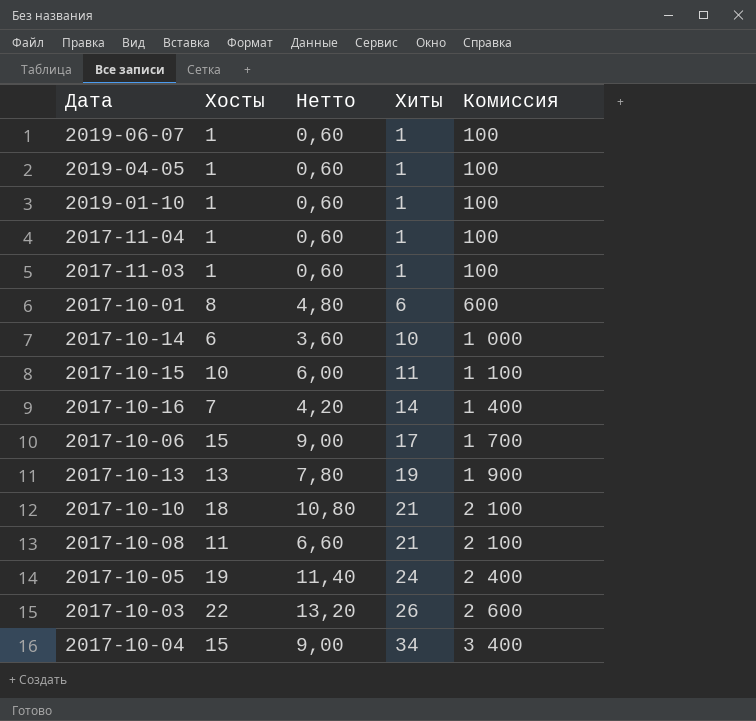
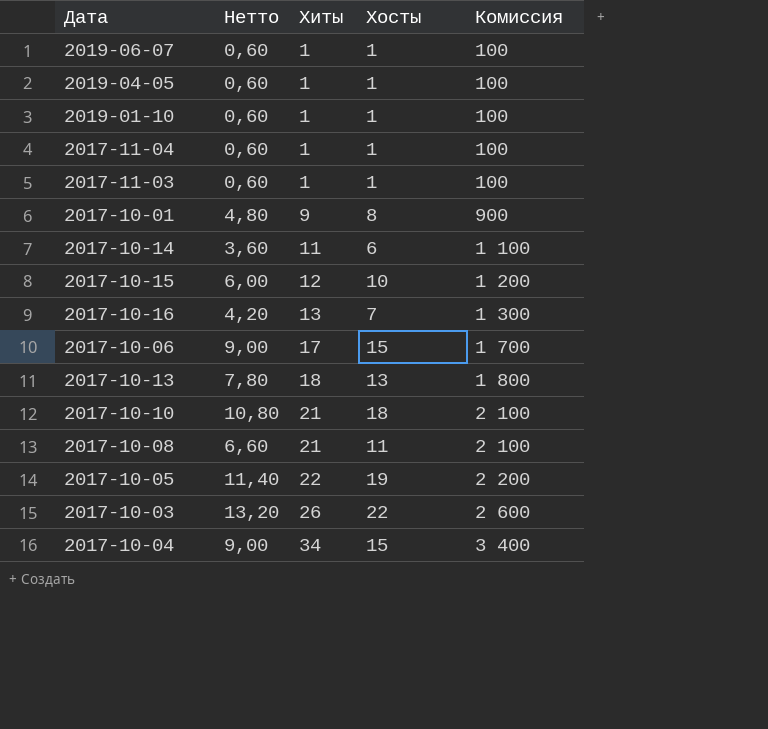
column Хосты | position: 2 -> 4
2017-10-01 | Хиты: 6 -> 9
2017-10-01 | Комиссия: 600 -> 900
2017-10-14 | Хиты: 10 -> 11
2017-10-14 | Комиссия: 1 000 -> 1 100
2017-10-15 | Хиты: 11 -> 12
2017-10-15 | Комиссия: 1 100 -> 1 200
2017-10-16 | Хиты: 14 -> 13
2017-10-16 | Комиссия: 1 400 -> 1 300
2017-10-13 | Хиты: 19 -> 18
2017-10-13 | Комиссия: 1 900 -> 1 800
2017-10-05 | Хиты: 24 -> 22
2017-10-05 | Комиссия: 2 400 -> 2 200

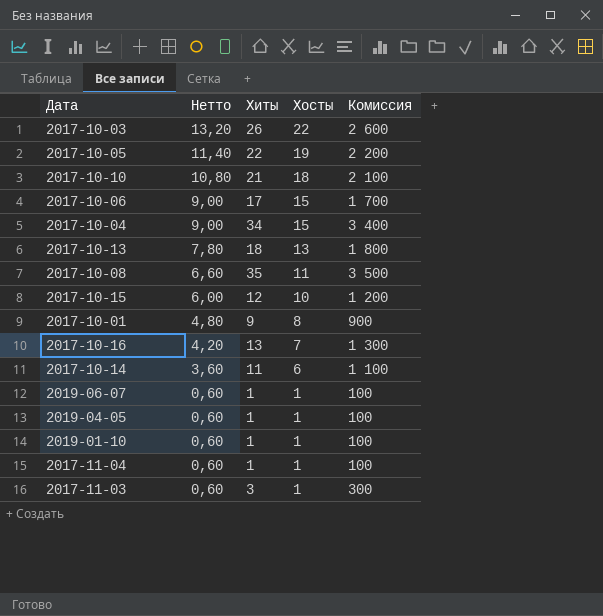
row order: Хиты ascending -> Нетто descending
2017-10-08 | Хиты: 21 -> 35
2017-10-08 | Комиссия: 2 100 -> 3 500
2017-11-03 | Хиты: 1 -> 3
2017-11-03 | Комиссия: 100 -> 300

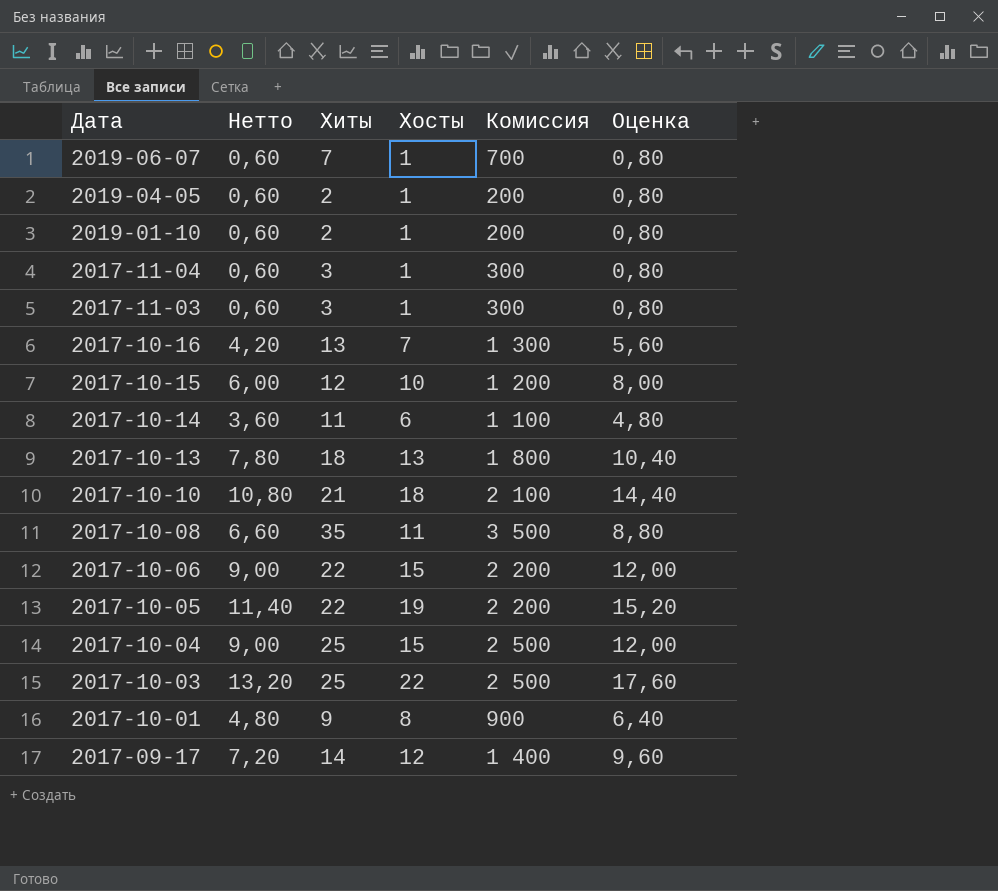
row order: Нетто descending -> Дата descending
column Оценка | formula: none -> [Хосты] * 0,8
2019-06-07 | Хиты: 1 -> 7
2019-06-07 | Комиссия: 100 -> 700
2019-04-05 | Хиты: 1 -> 2
2019-04-05 | Комиссия: 100 -> 200
2019-01-10 | Хиты: 1 -> 2
2019-01-10 | Комиссия: 100 -> 200
2017-11-04 | Хиты: 1 -> 3
2017-11-04 | Комиссия: 100 -> 300
2017-10-06 | Хиты: 17 -> 22
2017-10-06 | Комиссия: 1 700 -> 2 200
2017-10-04 | Хиты: 34 -> 25
2017-10-04 | Комиссия: 3 400 -> 2 500
2017-10-03 | Хиты: 26 -> 25
2017-10-03 | Комиссия: 2 600 -> 2 500
row 2017-09-17: none -> 7,20 | 14 | 12 | 1 400 | 9,60

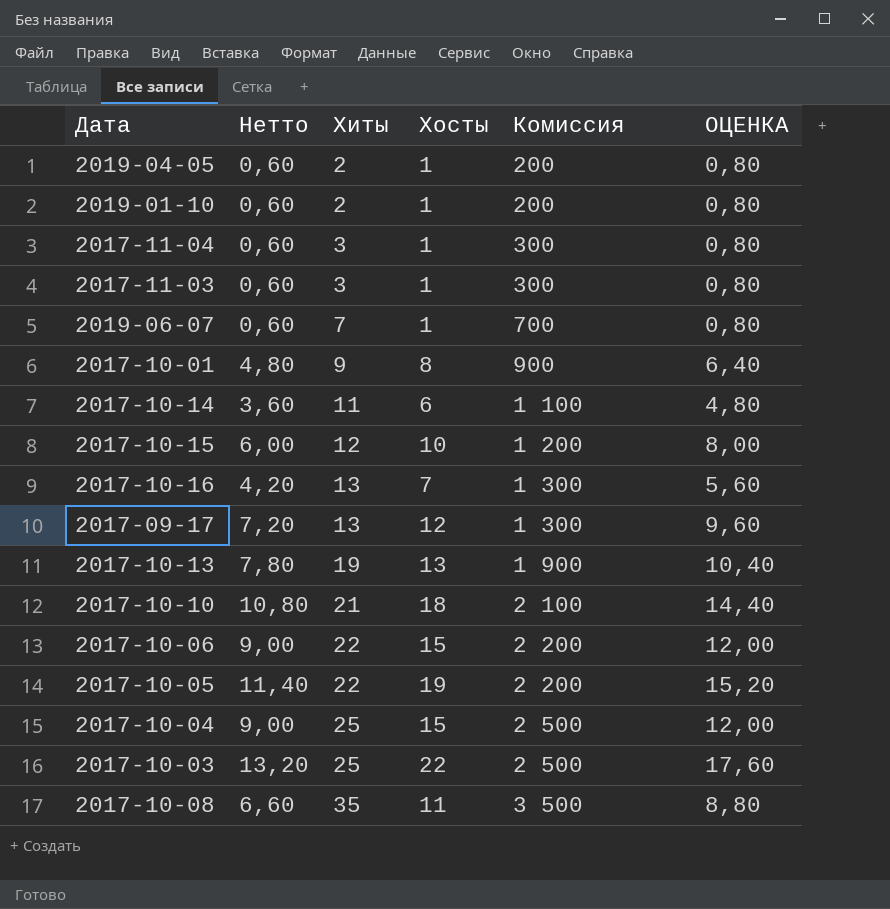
row order: Дата descending -> Хиты ascending
column name: Оценка -> ОЦЕНКА
2017-09-17 | Хиты: 14 -> 13
2017-09-17 | Комиссия: 1 400 -> 1 300
2017-10-13 | Хиты: 18 -> 19
2017-10-13 | Комиссия: 1 800 -> 1 900

